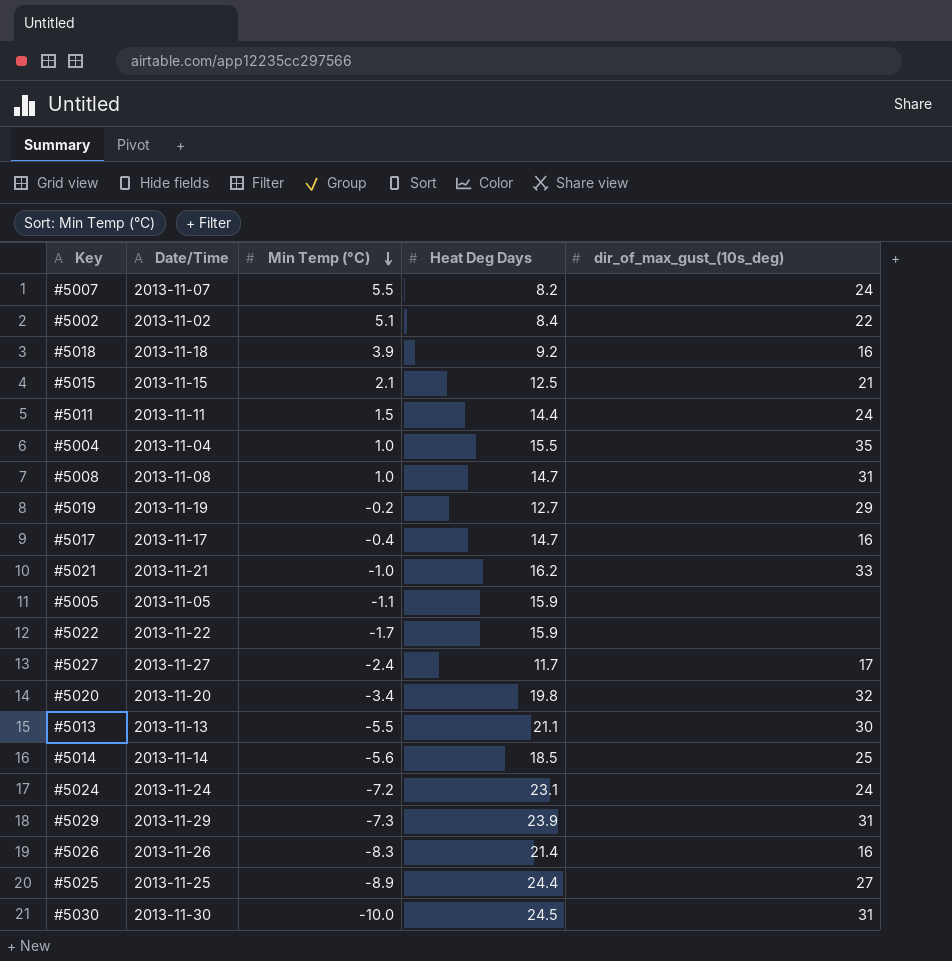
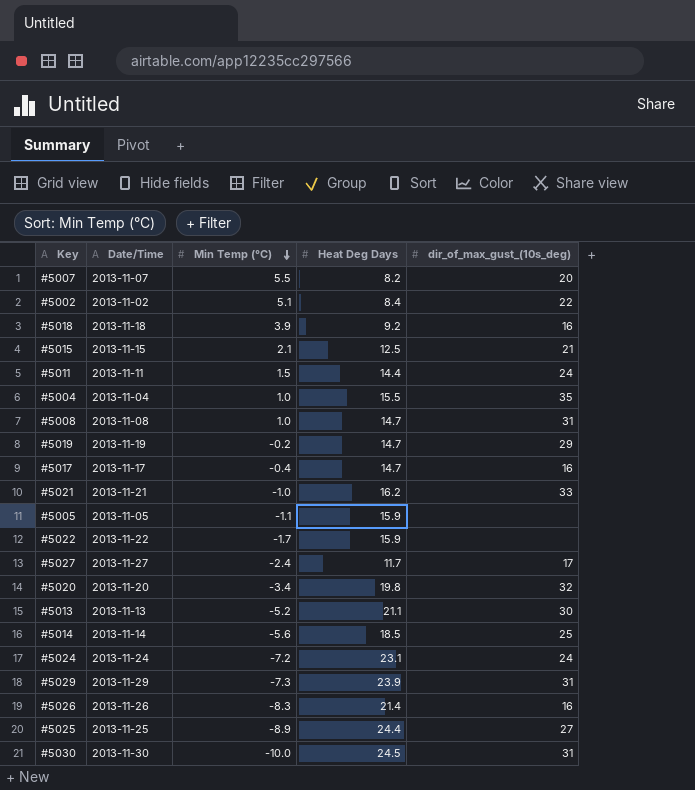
#5007 | dir_of_max_gust_(10s_deg): 24 -> 20
#5019 | Heat Deg Days: 12.7 -> 14.7
#5013 | Min Temp (°C): -5.5 -> -5.2

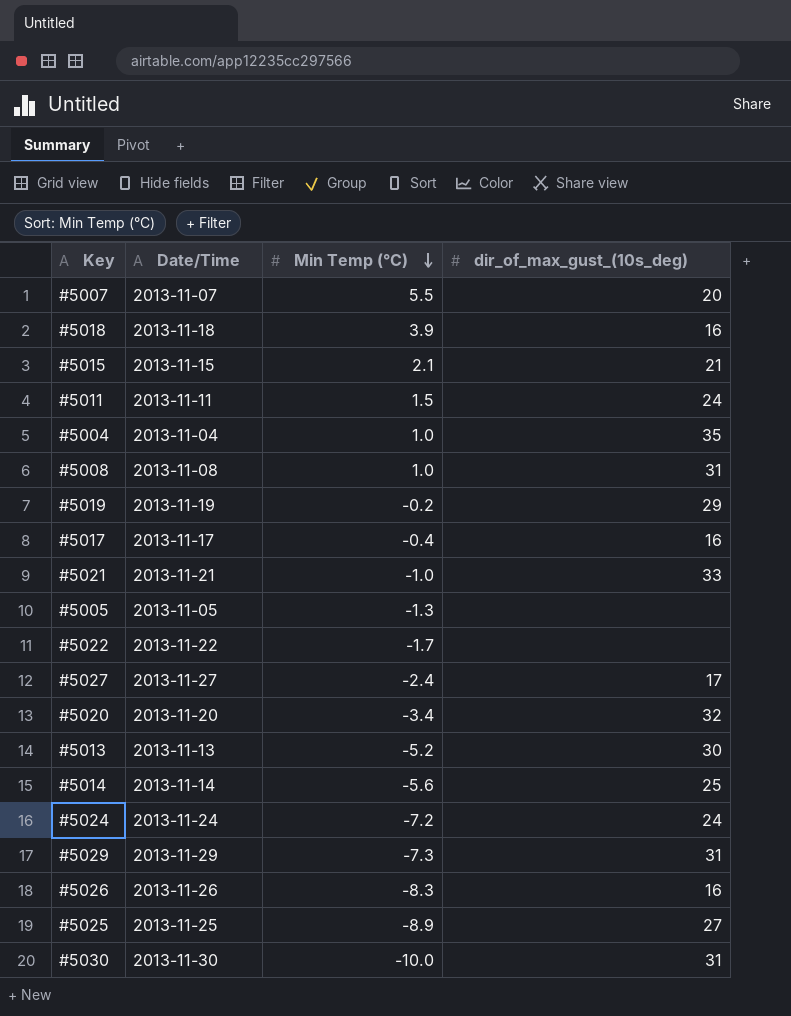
column Heat Deg Days | position: 4 -> none
row #5002: 2013-11-02 | 5.1 | 8.4 | 22 -> none
#5005 | Min Temp (°C): -1.1 -> -1.3

